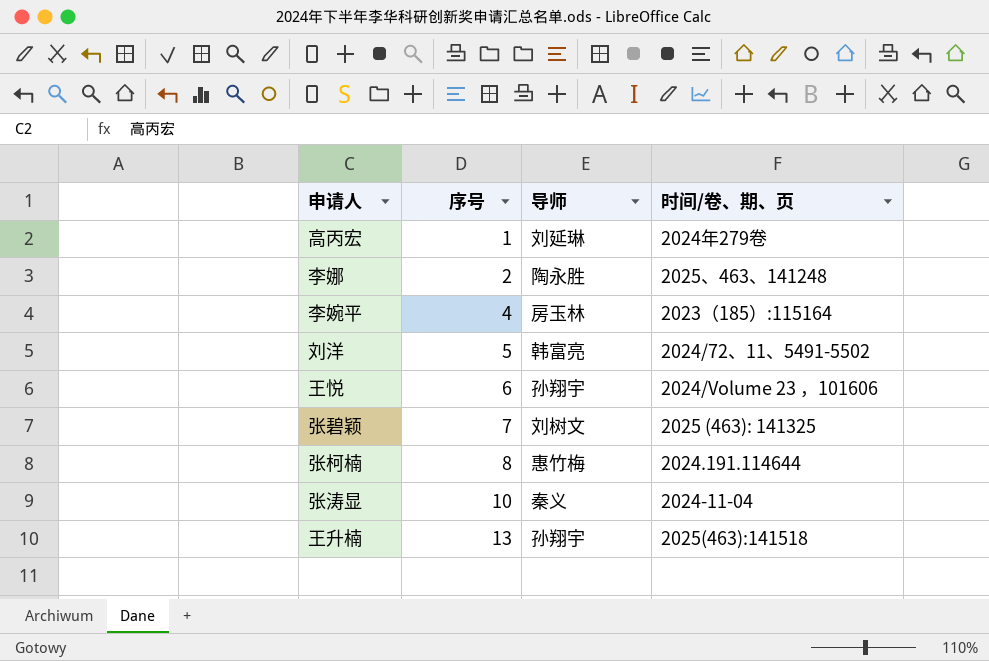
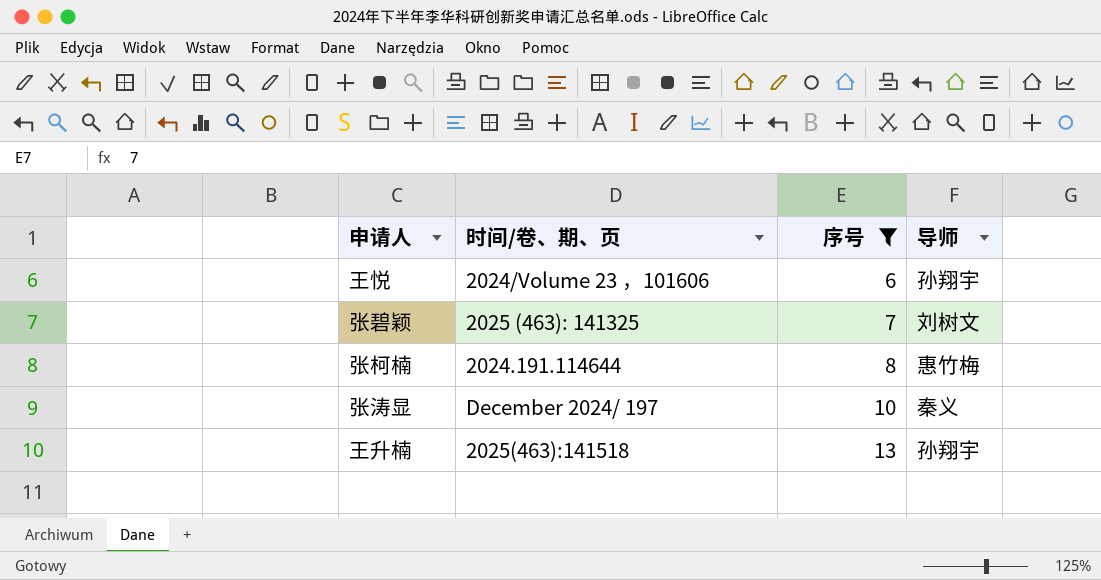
filter: none -> 序号 >= 6
column 时间/卷、期、页 | position: 4 -> 2
张涛显 | 时间/卷、期、页: 2024-11-04 -> December 2024/ 197

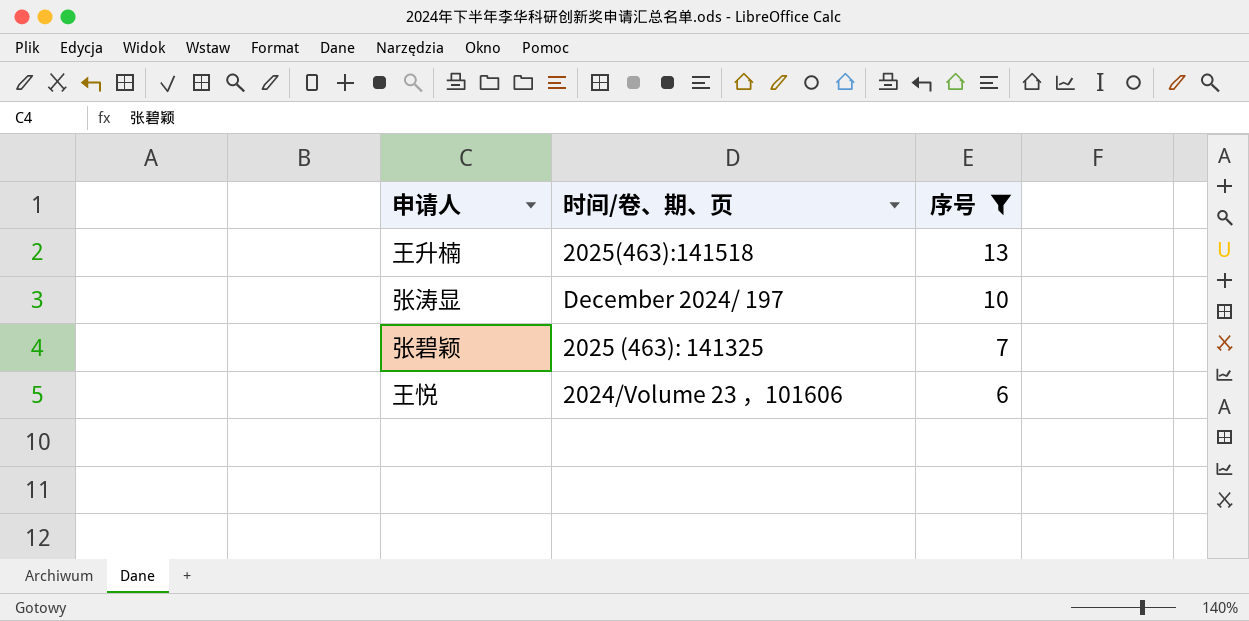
row order: 序号 ascending -> 序号 descending
column 导师 | position: 4 -> none
row 张柯楠: 2024.191.114644 | 8 | 惠竹梅 -> none

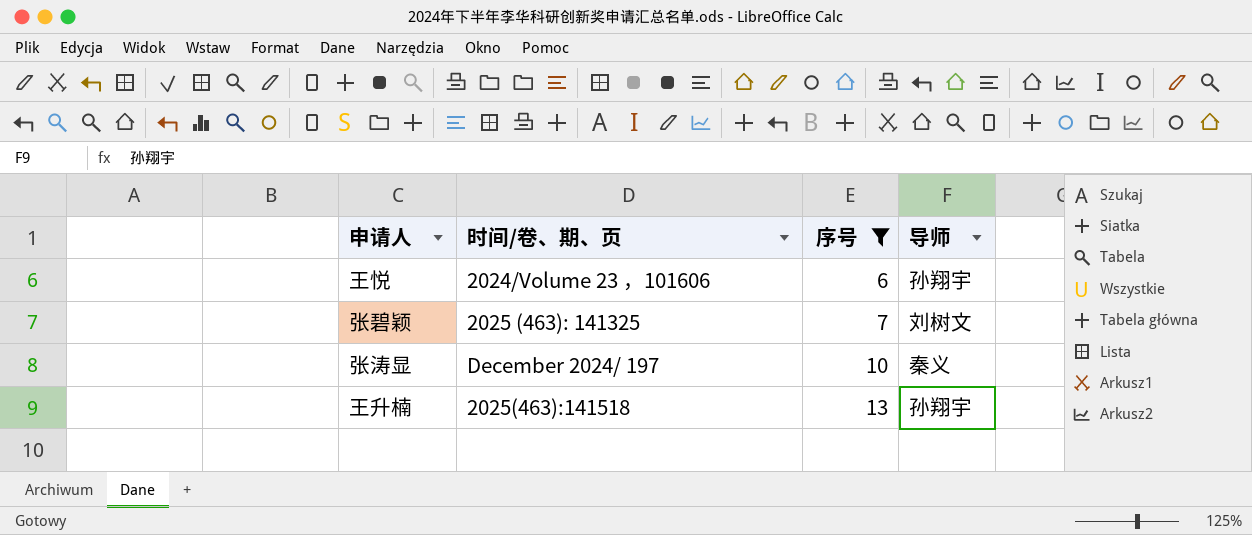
row order: 序号 descending -> 序号 ascending
column 导师 | position: none -> 4

